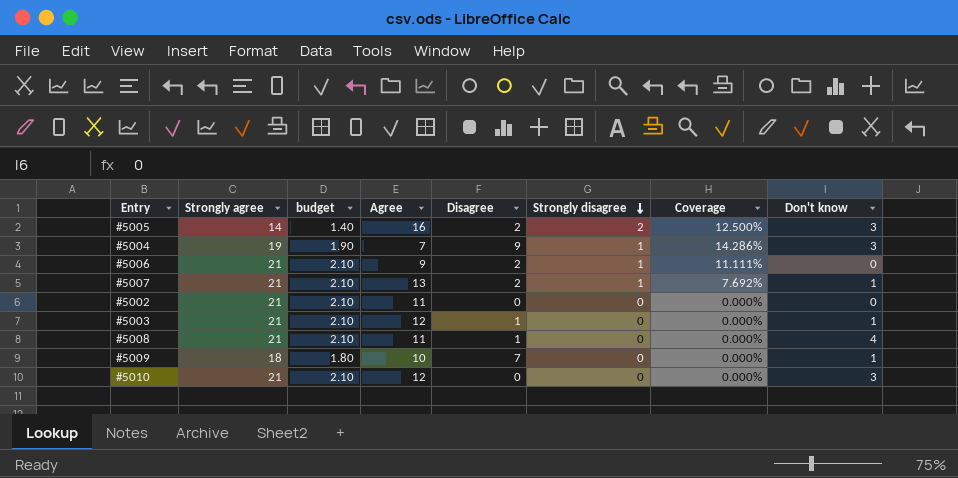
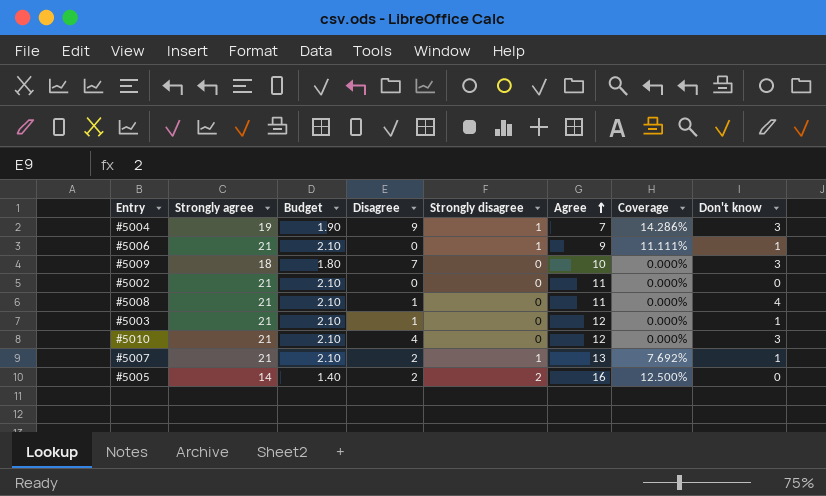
row order: Strongly disagree descending -> Agree ascending
column name: budget -> Budget
column Agree | position: 4 -> 6
#5006 | Disagree: 2 -> 0
#5006 | Don't know: 0 -> 1
#5009 | Don't know: 1 -> 3
#5010 | Disagree: 0 -> 4
#5005 | Don't know: 3 -> 0

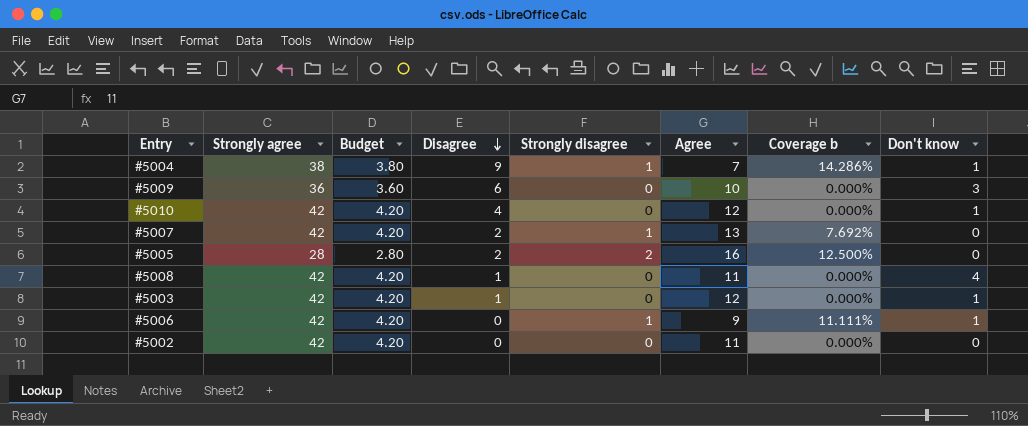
row order: Agree ascending -> Disagree descending
column name: Coverage -> Coverage b
#5004 | Strongly agree: 19 -> 38
#5004 | Budget: 1.90 -> 3.80
#5004 | Don't know: 3 -> 1
#5009 | Strongly agree: 18 -> 36
#5009 | Budget: 1.80 -> 3.60
#5009 | Disagree: 7 -> 6
#5010 | Strongly agree: 21 -> 42
#5010 | Budget: 2.10 -> 4.20
#5010 | Don't know: 3 -> 1
#5007 | Strongly agree: 21 -> 42
#5007 | Budget: 2.10 -> 4.20
#5007 | Don't know: 1 -> 0
#5005 | Strongly agree: 14 -> 28
#5005 | Budget: 1.40 -> 2.80
#5008 | Strongly agree: 21 -> 42
#5008 | Budget: 2.10 -> 4.20
#5003 | Strongly agree: 21 -> 42
#5003 | Budget: 2.10 -> 4.20
#5006 | Strongly agree: 21 -> 42
#5006 | Budget: 2.10 -> 4.20
#5002 | Strongly agree: 21 -> 42
#5002 | Budget: 2.10 -> 4.20

